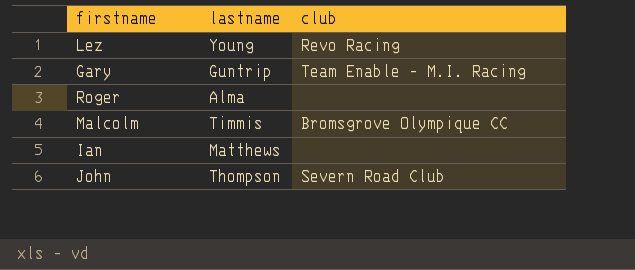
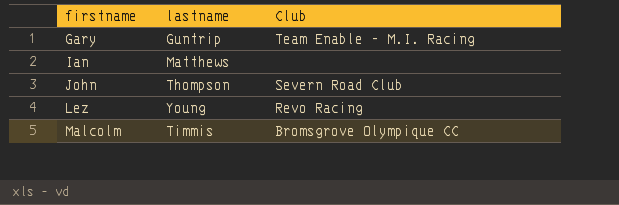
row order: none -> firstname ascending
column name: club -> Club
row Roger: Alma | none -> none

